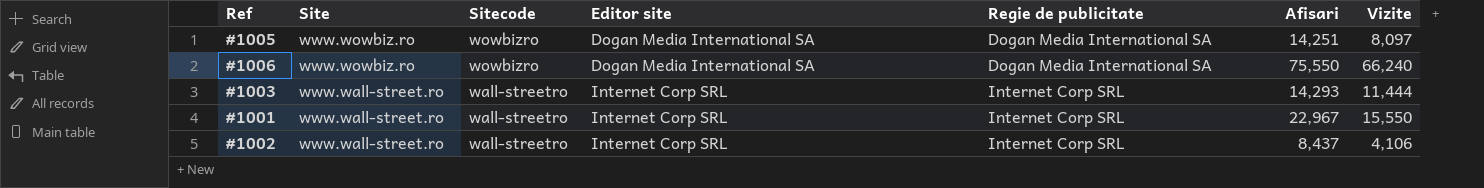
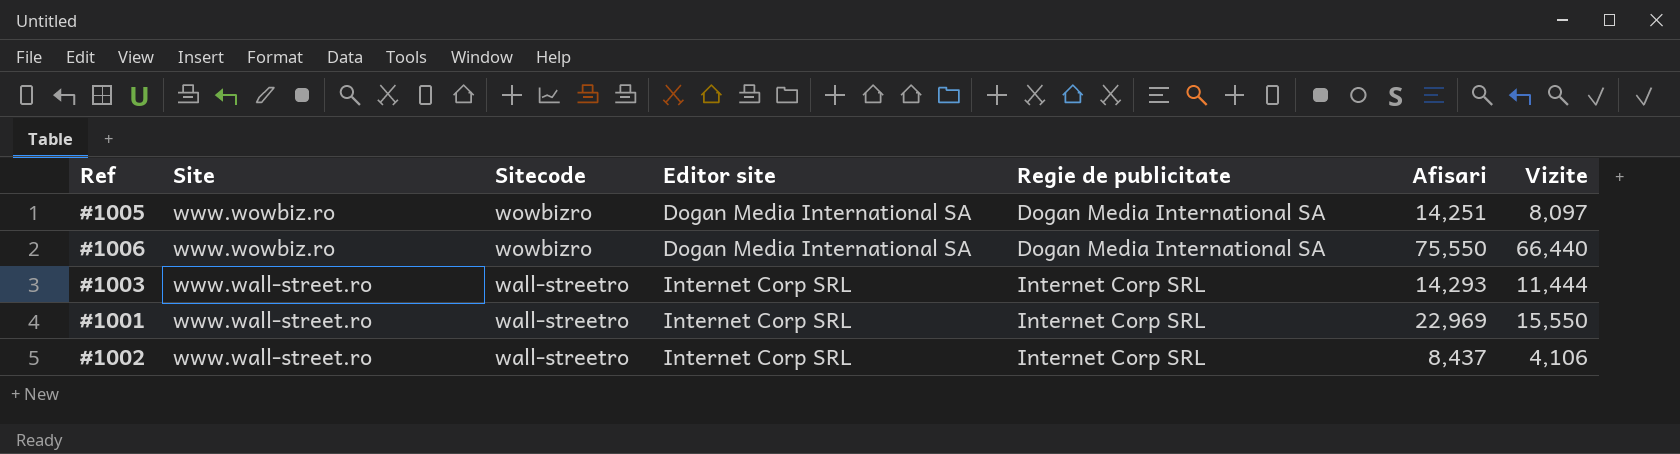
#1006 | Vizite: 66,240 -> 66,440
#1001 | Afisari: 22,967 -> 22,969

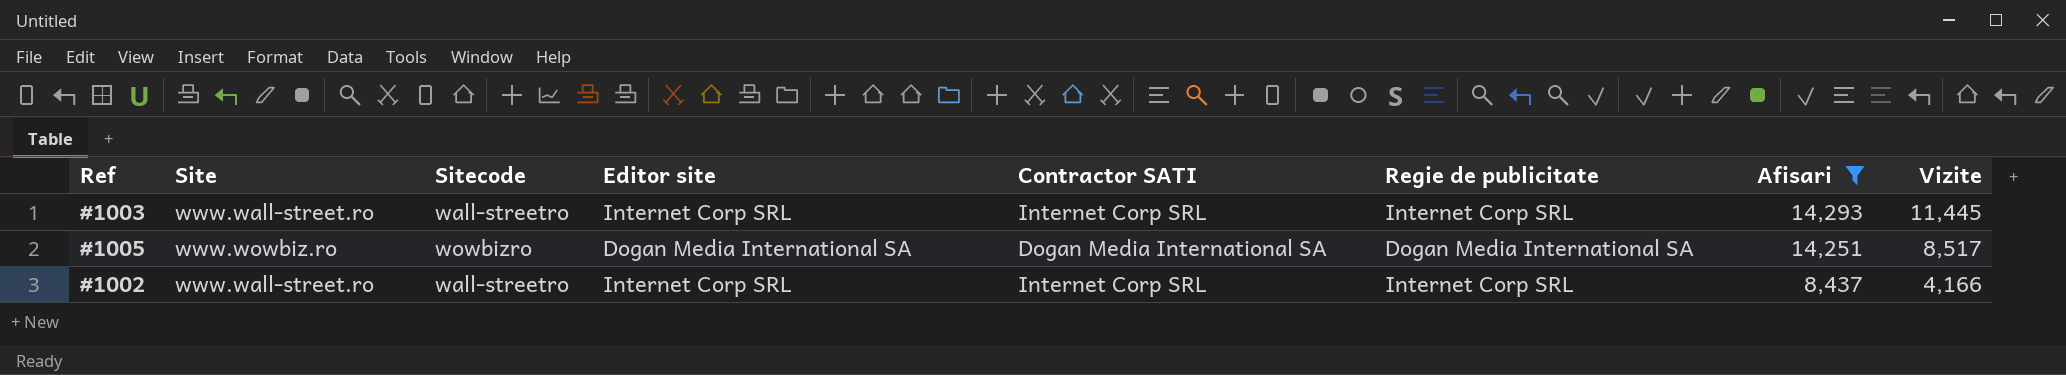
filter: none -> Afisari <= 14,293
row order: Site descending -> Afisari descending
column Contractor SATI | position: none -> 5
#1003 | Vizite: 11,444 -> 11,445
#1005 | Vizite: 8,097 -> 8,517
#1002 | Vizite: 4,106 -> 4,166

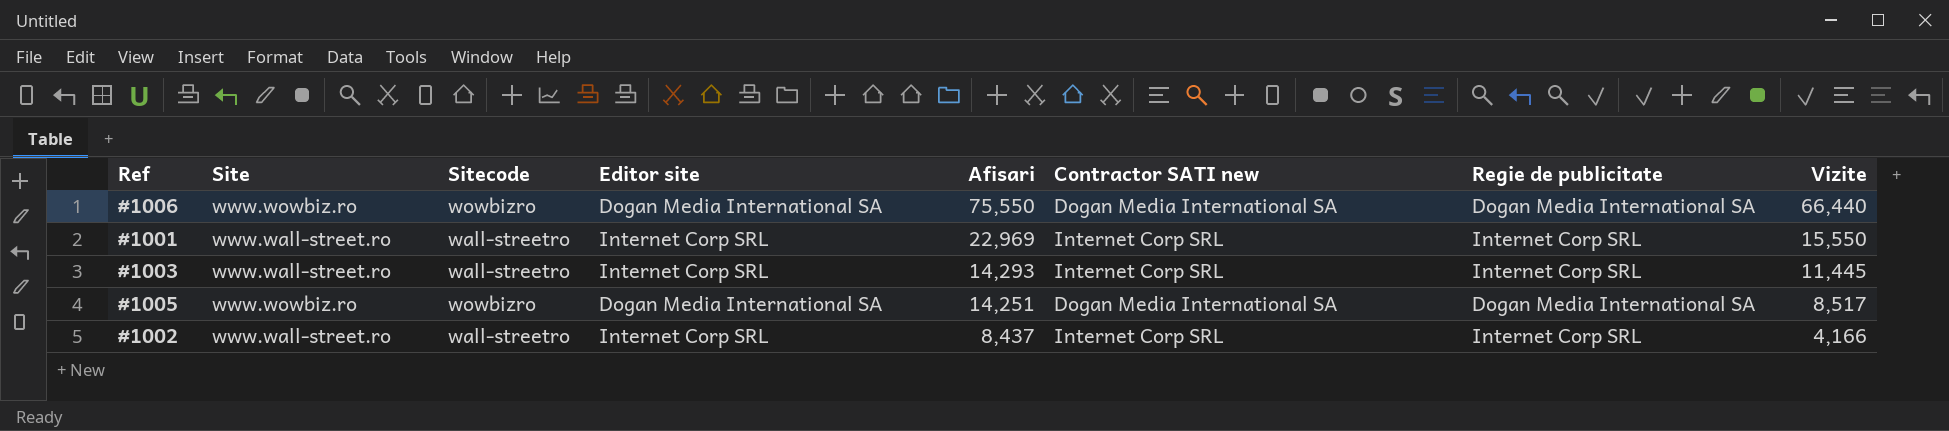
filter: Afisari <= 14,293 -> none
column Afisari | position: 7 -> 5
column name: Contractor SATI -> Contractor SATI new

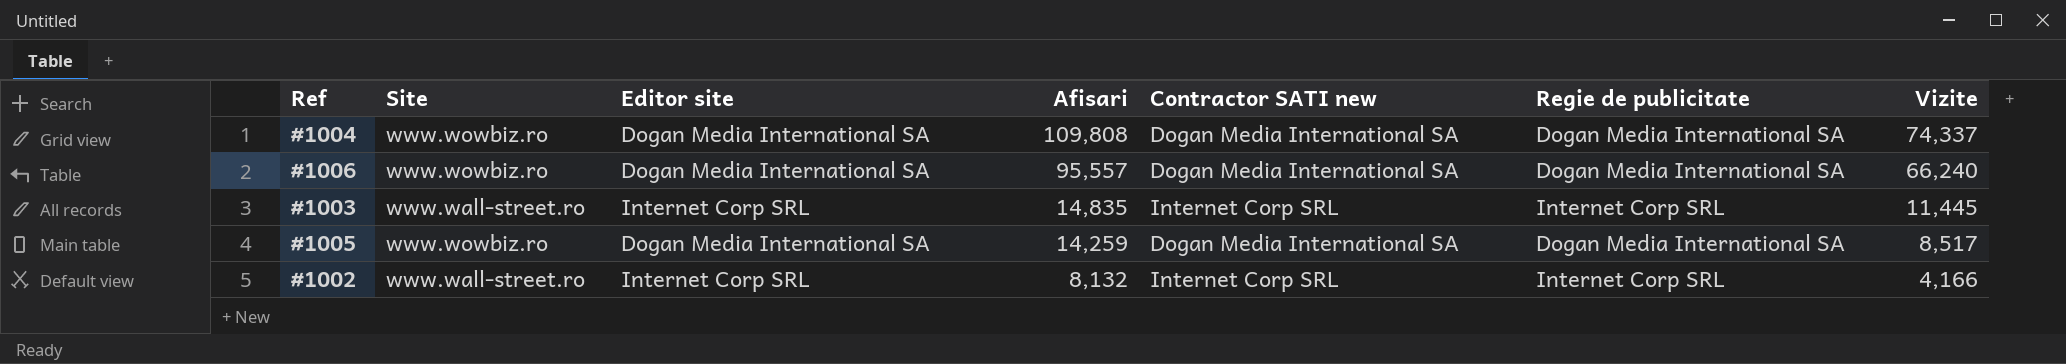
column Sitecode | position: 3 -> none
row #1001: www.wall-street.ro | wall-streetro | Internet Corp SRL | 22,969 | Internet Corp SRL | Internet Corp SRL | 15,550 -> none
row #1004: none -> www.wowbiz.ro | Dogan Media International SA | 109,808 | Dogan Media International SA | Dogan Media International SA | 74,337
#1006 | Afisari: 75,550 -> 95,557
#1006 | Vizite: 66,440 -> 66,240
#1003 | Afisari: 14,293 -> 14,835
#1005 | Afisari: 14,251 -> 14,259
#1002 | Afisari: 8,437 -> 8,132

